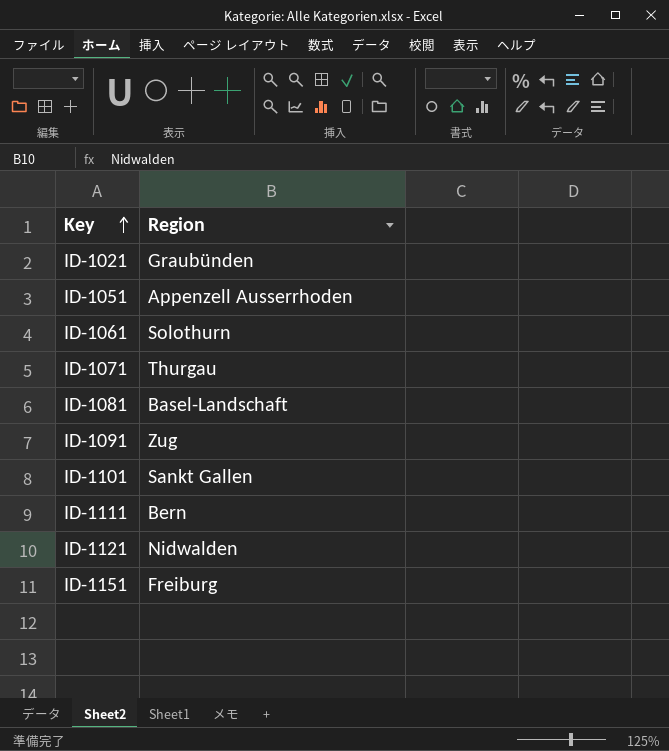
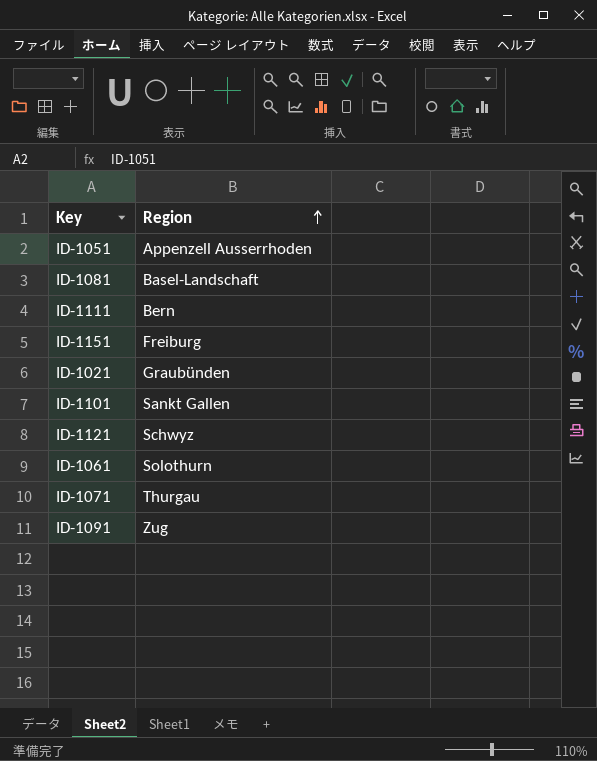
row order: Key ascending -> Region ascending
ID-1121 | Region: Nidwalden -> Schwyz

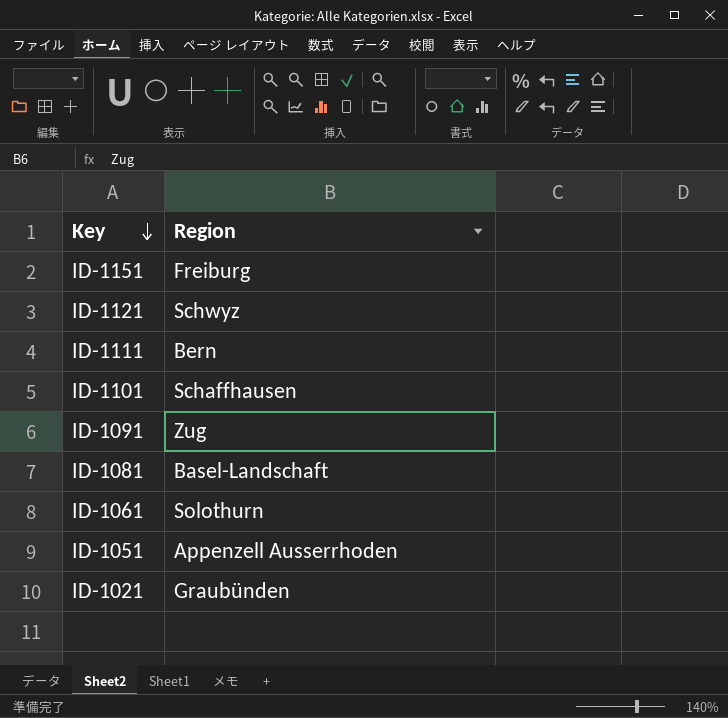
row order: Region ascending -> Key descending
row ID-1071: Thurgau -> none
ID-1101 | Region: Sankt Gallen -> Schaffhausen

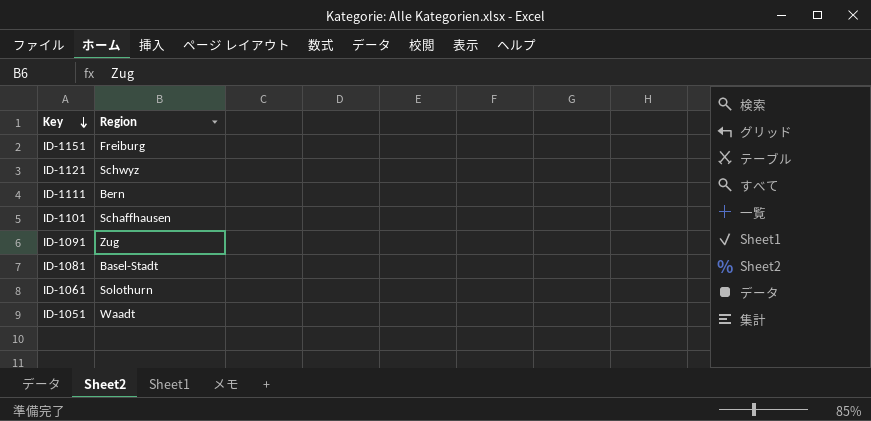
row ID-1021: Graubünden -> none
ID-1081 | Region: Basel-Landschaft -> Basel-Stadt
ID-1051 | Region: Appenzell Ausserrhoden -> Waadt

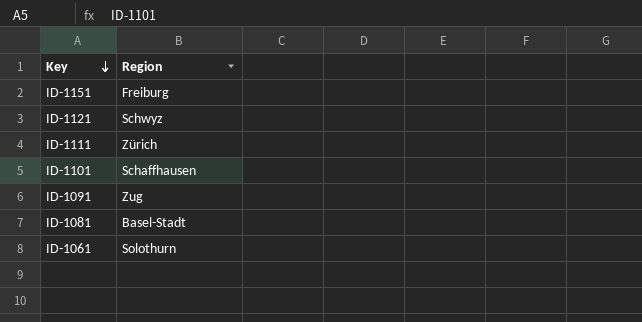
row ID-1051: Waadt -> none
ID-1111 | Region: Bern -> Zürich

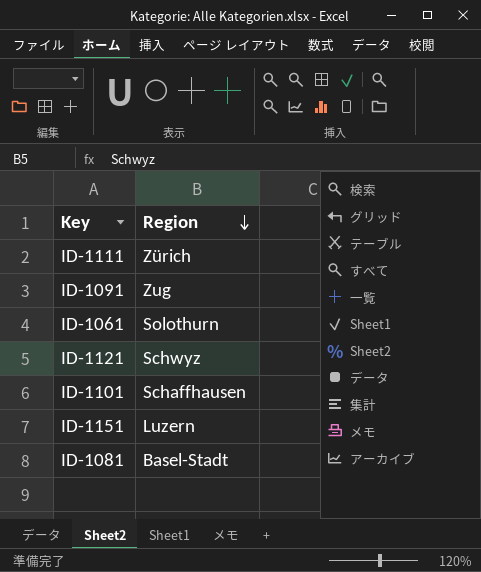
row order: Key descending -> Region descending
ID-1151 | Region: Freiburg -> Luzern

